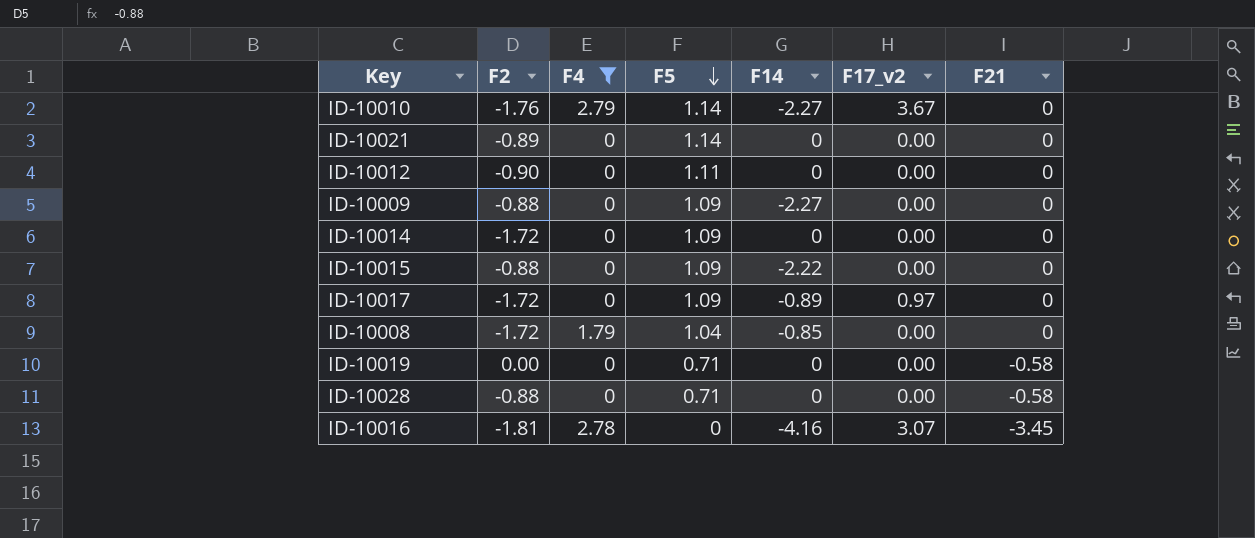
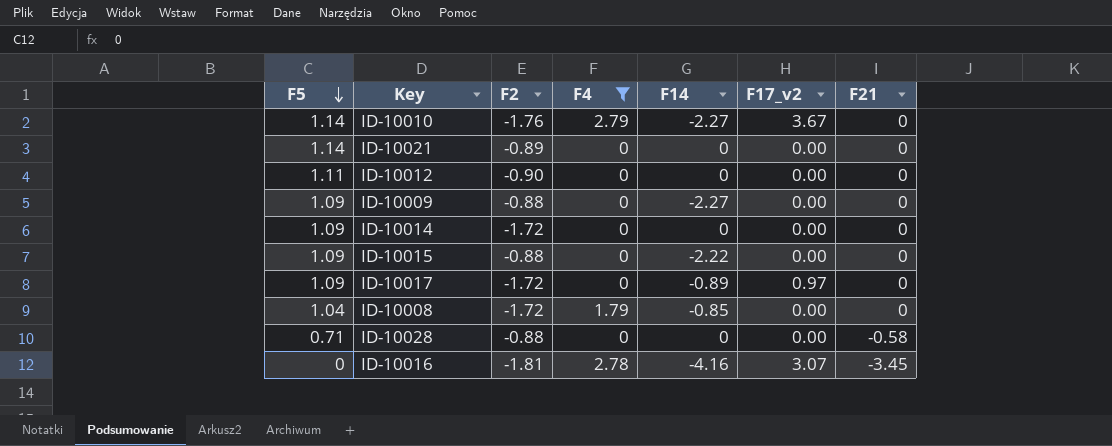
column F5 | position: 4 -> 1
row ID-10019: 0.00 | 0 | 0.71 | 0 | 0.00 | -0.58 -> none

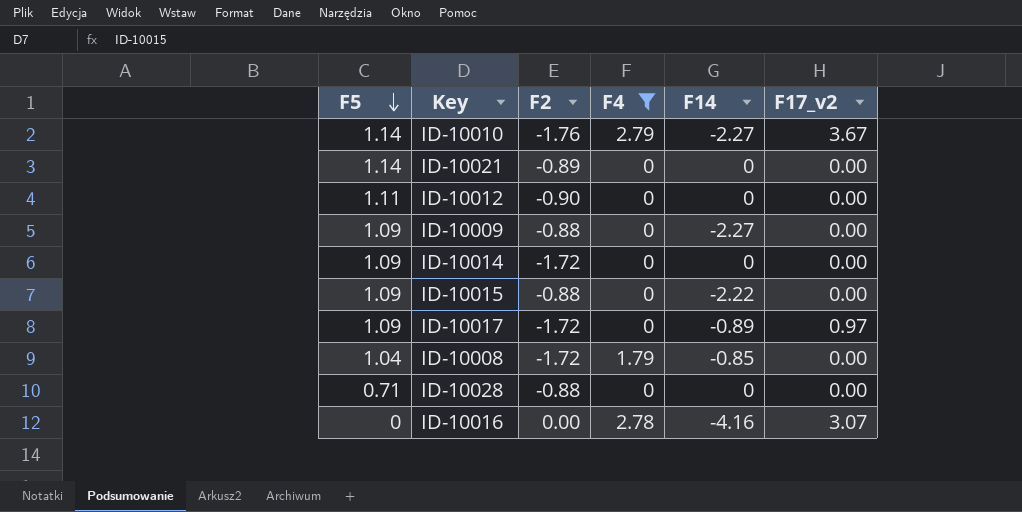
column F21 | position: 7 -> none
ID-10016 | F2: -1.81 -> 0.00

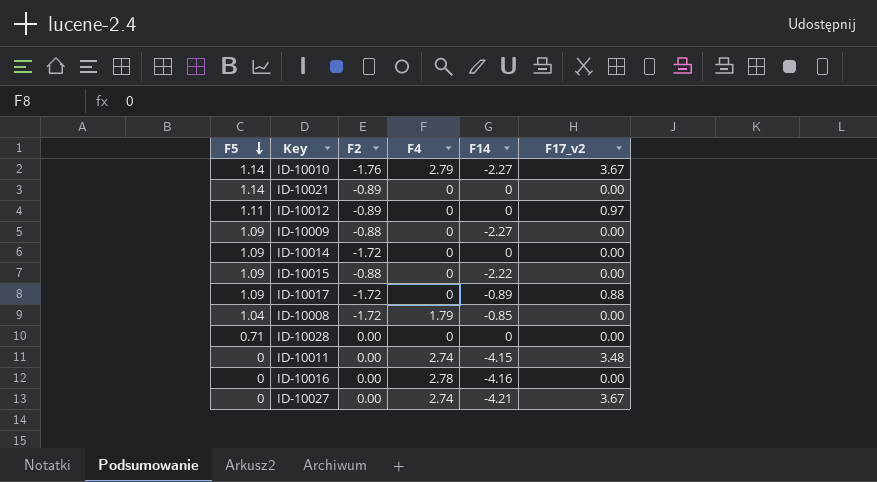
filter: F4 != 2.74 -> none
ID-10012 | F2: -0.90 -> -0.89
ID-10012 | F17_v2: 0.00 -> 0.97
ID-10017 | F17_v2: 0.97 -> 0.88
ID-10028 | F2: -0.88 -> 0.00
ID-10016 | F17_v2: 3.07 -> 0.00

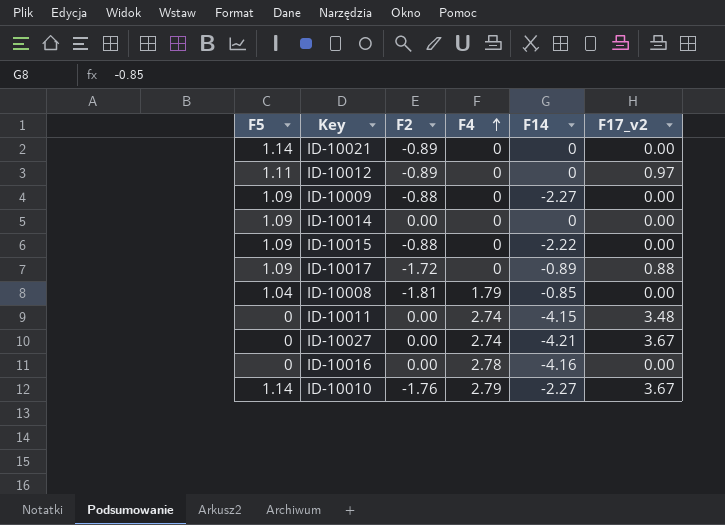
row order: F5 descending -> F4 ascending
row ID-10028: 0.71 | 0.00 | 0 | 0 | 0.00 -> none
ID-10014 | F2: -1.72 -> 0.00
ID-10008 | F2: -1.72 -> -1.81

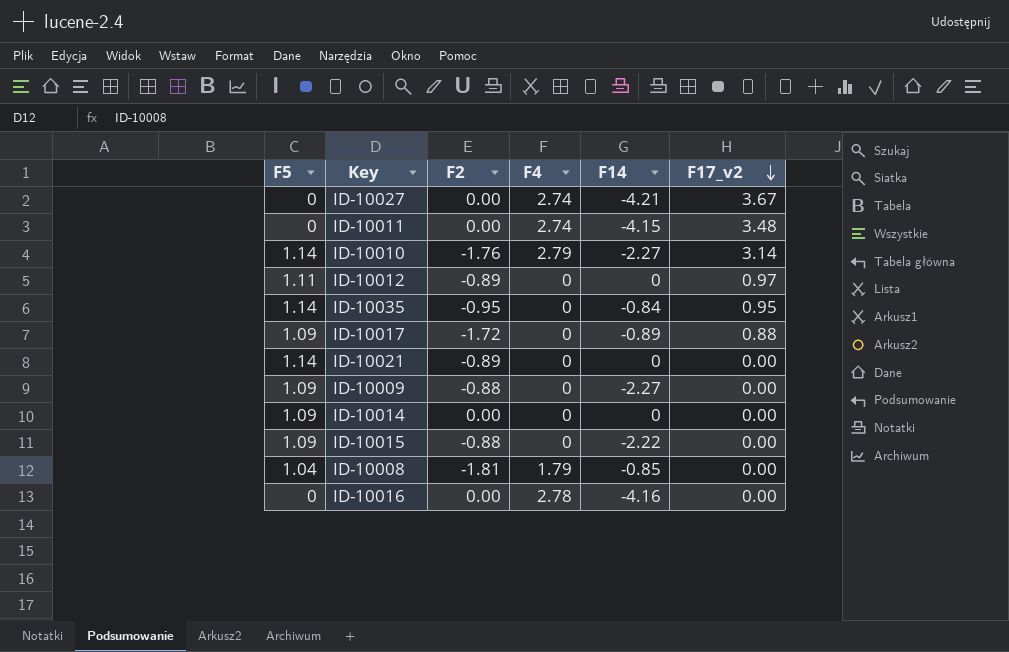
row order: F4 ascending -> F17_v2 descending
ID-10010 | F17_v2: 3.67 -> 3.14
row ID-10035: none -> 1.14 | -0.95 | 0 | -0.84 | 0.95

